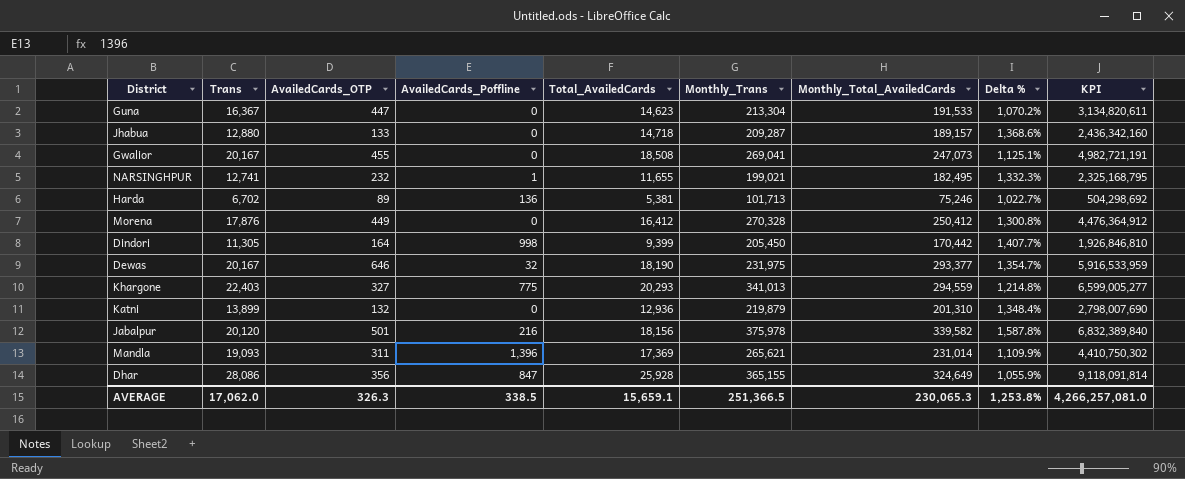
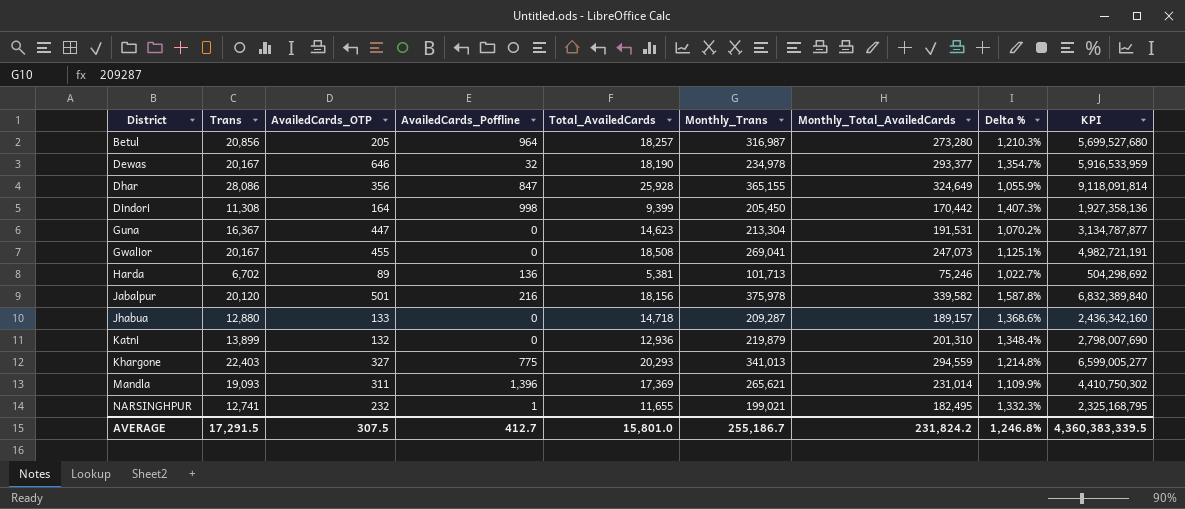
row order: none -> District ascending
row Morena: 17,876 | 449 | 0 | 16,412 | 270,328 | 250,412 | 1,300.8% | 4,476,364,912 -> none
row Betul: none -> 20,856 | 205 | 964 | 18,257 | 316,987 | 273,280 | 1,210.3% | 5,699,527,680
Dewas | Monthly_Trans: 231,975 -> 234,978
Dindori | Trans: 11,305 -> 11,308
Dindori | Delta %: 1,407.7% -> 1,407.3%
Dindori | KPI: 1,926,846,810 -> 1,927,358,136
Guna | Monthly_Total_AvailedCards: 191,533 -> 191,531
Guna | KPI: 3,134,820,611 -> 3,134,787,877
AVERAGE | Trans: 17,062.0 -> 17,291.5
AVERAGE | AvailedCards_OTP: 326.3 -> 307.5
AVERAGE | AvailedCards_Poffline: 338.5 -> 412.7
AVERAGE | Total_AvailedCards: 15,659.1 -> 15,801.0
AVERAGE | Monthly_Trans: 251,366.5 -> 255,186.7
AVERAGE | Monthly_Total_AvailedCards: 230,065.3 -> 231,824.2
AVERAGE | Delta %: 1,253.8% -> 1,246.8%
AVERAGE | KPI: 4,266,257,081.0 -> 4,360,383,339.5

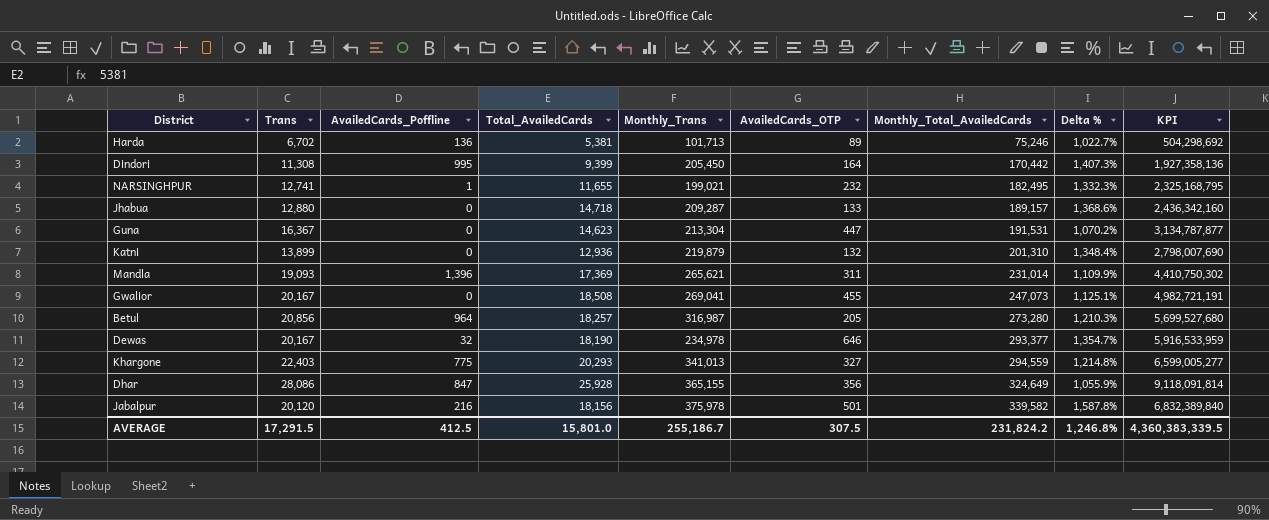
row order: District ascending -> Monthly_Total_AvailedCards ascending
column AvailedCards_OTP | position: 3 -> 6
Dindori | AvailedCards_Poffline: 998 -> 995
AVERAGE | AvailedCards_Poffline: 412.7 -> 412.5

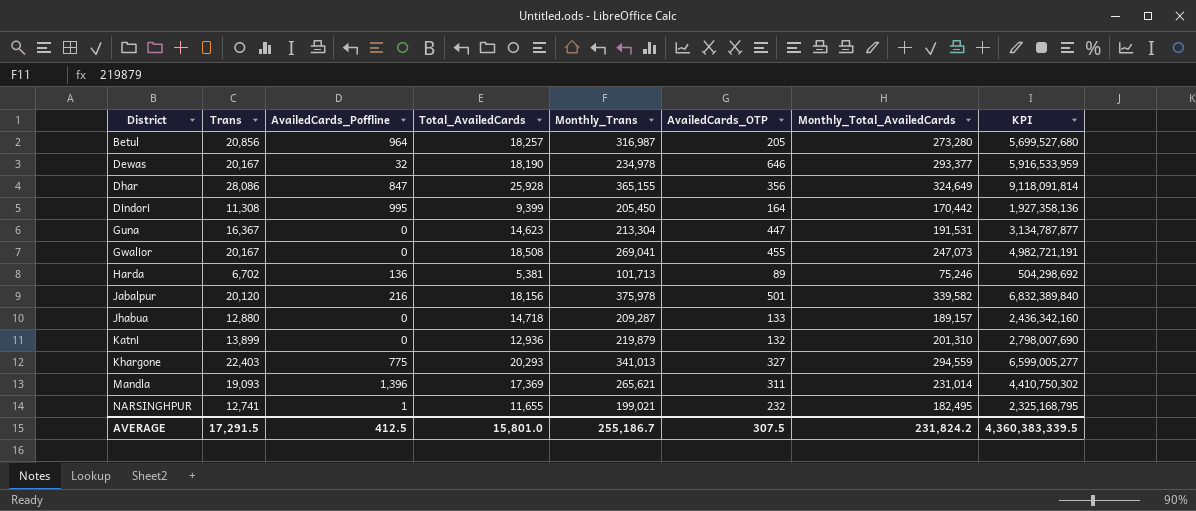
row order: Monthly_Total_AvailedCards ascending -> District ascending
column Delta % | formula: ([Monthly_Total_AvailedCards] - [Trans]) / [Trans] -> none

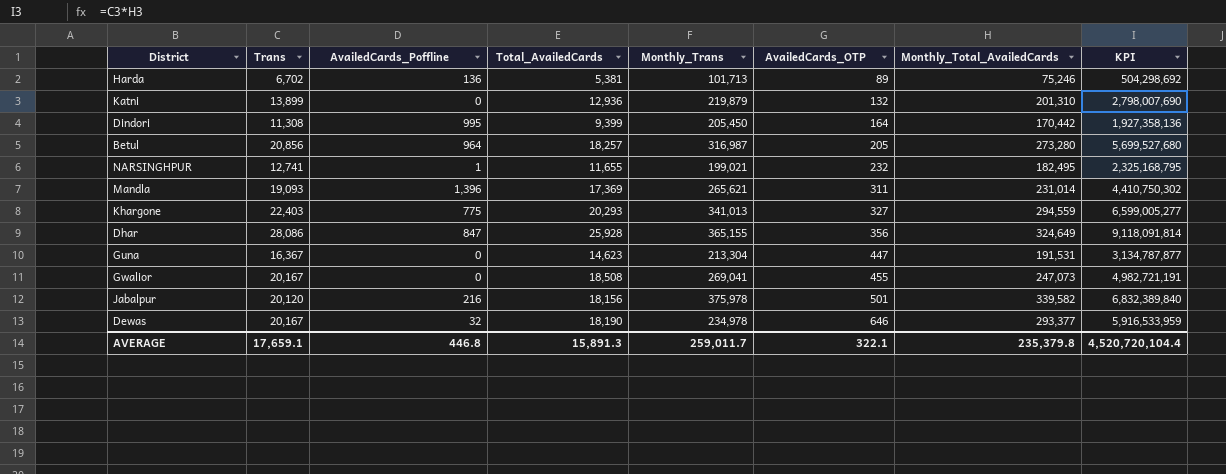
row order: District ascending -> AvailedCards_OTP ascending
row Jhabua: 12,880 | 0 | 14,718 | 209,287 | 133 | 189,157 | 2,436,342,160 -> none
AVERAGE | Trans: 17,291.5 -> 17,659.1
AVERAGE | AvailedCards_Poffline: 412.5 -> 446.8
AVERAGE | Total_AvailedCards: 15,801.0 -> 15,891.3
AVERAGE | Monthly_Trans: 255,186.7 -> 259,011.7
AVERAGE | AvailedCards_OTP: 307.5 -> 322.1
AVERAGE | Monthly_Total_AvailedCards: 231,824.2 -> 235,379.8
AVERAGE | KPI: 4,360,383,339.5 -> 4,520,720,104.4

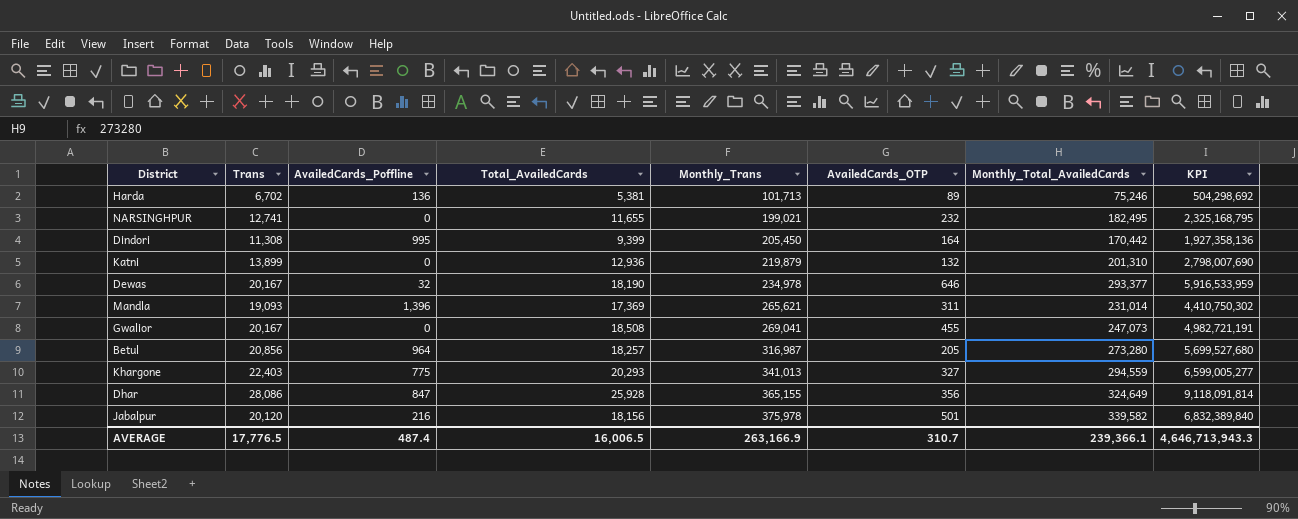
row order: AvailedCards_OTP ascending -> Monthly_Trans ascending
row Guna: 16,367 | 0 | 14,623 | 213,304 | 447 | 191,531 | 3,134,787,877 -> none
NARSINGHPUR | AvailedCards_Poffline: 1 -> 0
AVERAGE | Trans: 17,659.1 -> 17,776.5
AVERAGE | AvailedCards_Poffline: 446.8 -> 487.4
AVERAGE | Total_AvailedCards: 15,891.3 -> 16,006.5
AVERAGE | Monthly_Trans: 259,011.7 -> 263,166.9
AVERAGE | AvailedCards_OTP: 322.1 -> 310.7
AVERAGE | Monthly_Total_AvailedCards: 235,379.8 -> 239,366.1
AVERAGE | KPI: 4,520,720,104.4 -> 4,646,713,943.3

